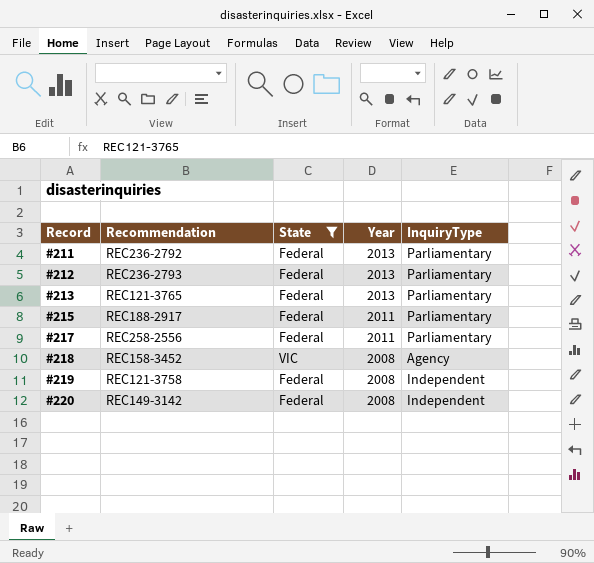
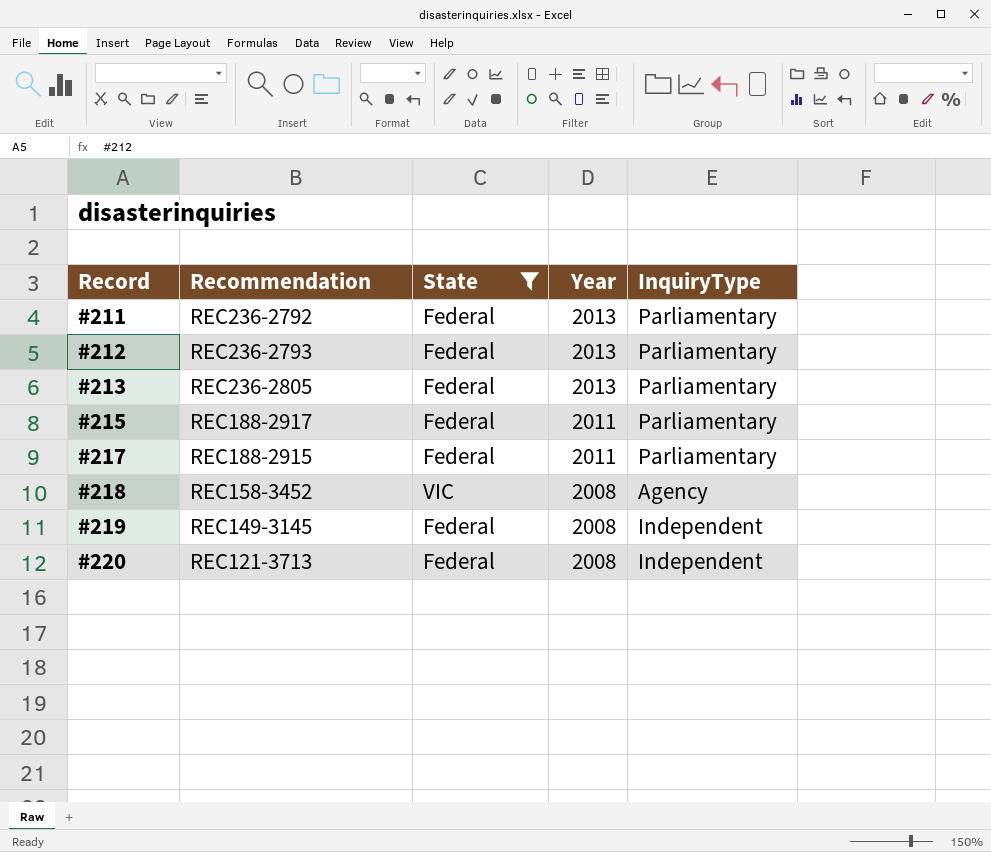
#213 | Recommendation: REC121-3765 -> REC236-2805
#217 | Recommendation: REC258-2556 -> REC188-2915
#219 | Recommendation: REC121-3758 -> REC149-3145
#220 | Recommendation: REC149-3142 -> REC121-3713

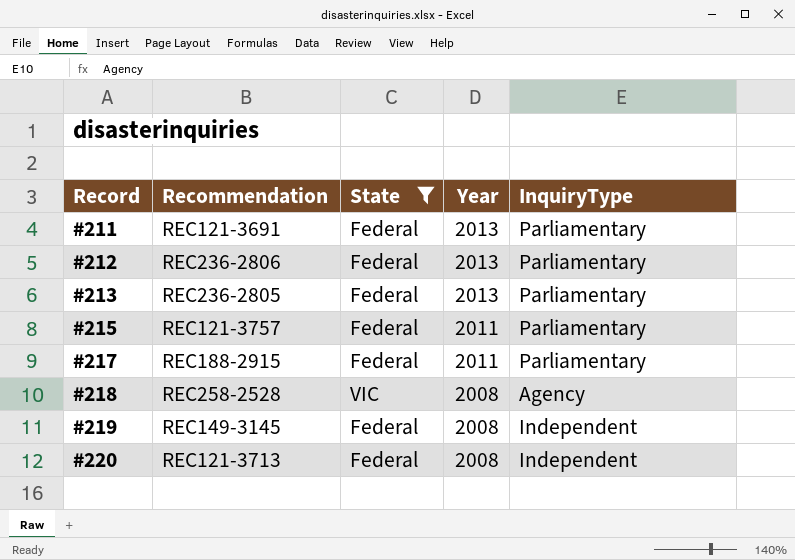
#211 | Recommendation: REC236-2792 -> REC121-3691
#212 | Recommendation: REC236-2793 -> REC236-2806
#215 | Recommendation: REC188-2917 -> REC121-3757
#218 | Recommendation: REC158-3452 -> REC258-2528

